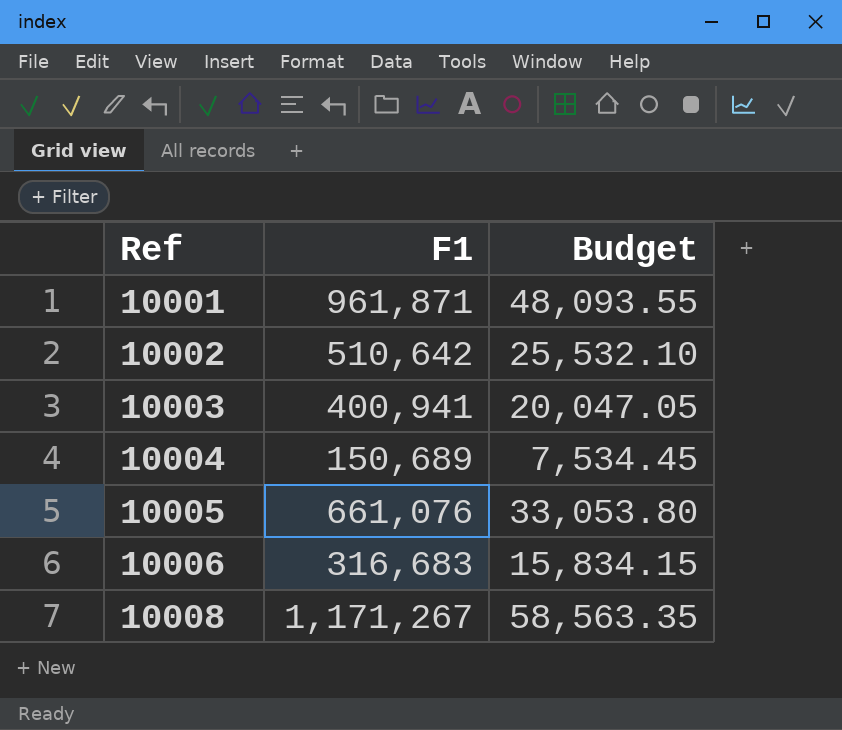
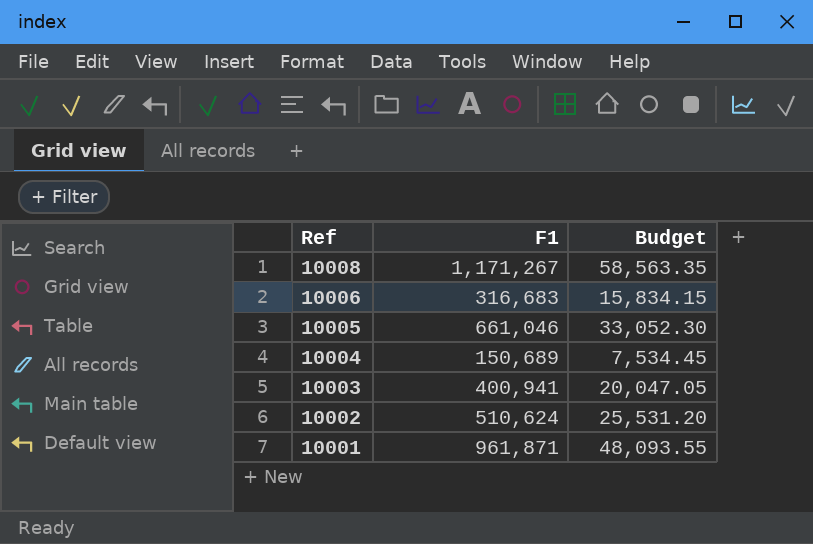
row order: Ref ascending -> Ref descending
10005 | F1: 661,076 -> 661,046
10005 | Budget: 33,053.80 -> 33,052.30
10002 | F1: 510,642 -> 510,624
10002 | Budget: 25,532.10 -> 25,531.20

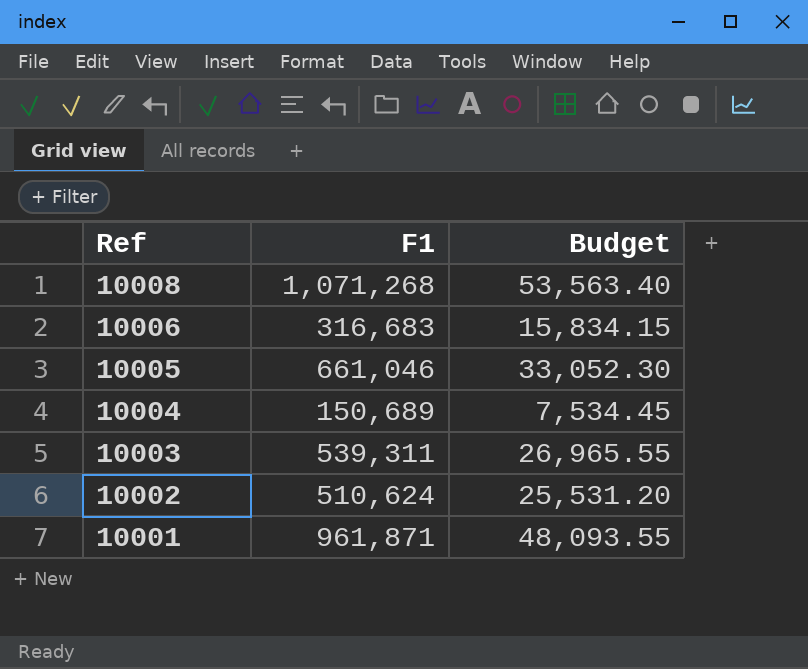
10008 | F1: 1,171,267 -> 1,071,268
10008 | Budget: 58,563.35 -> 53,563.40
10003 | F1: 400,941 -> 539,311
10003 | Budget: 20,047.05 -> 26,965.55

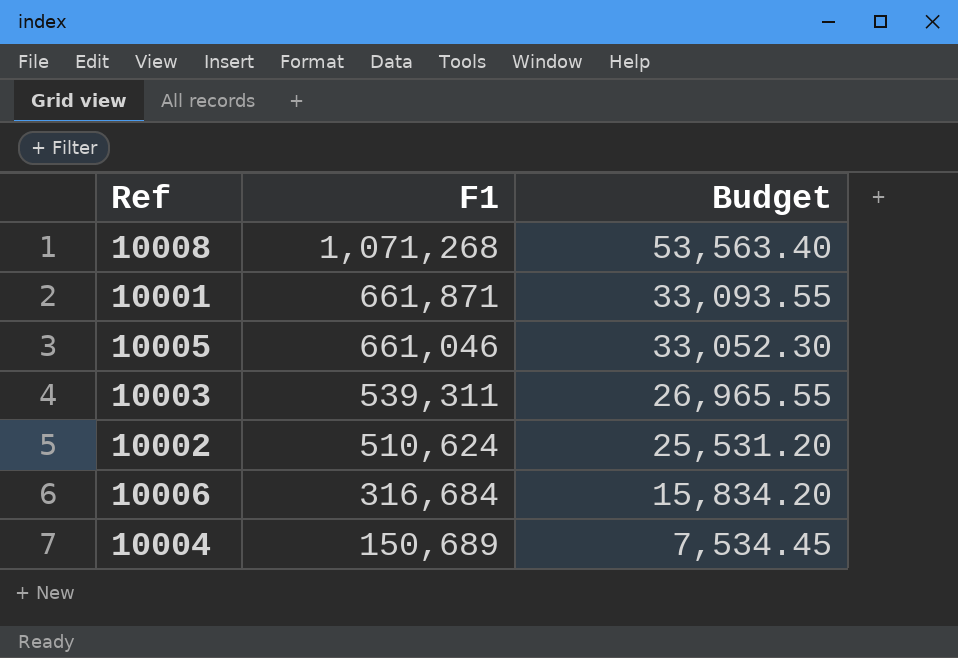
row order: Ref descending -> F1 descending
10001 | F1: 961,871 -> 661,871
10001 | Budget: 48,093.55 -> 33,093.55
10006 | F1: 316,683 -> 316,684
10006 | Budget: 15,834.15 -> 15,834.20

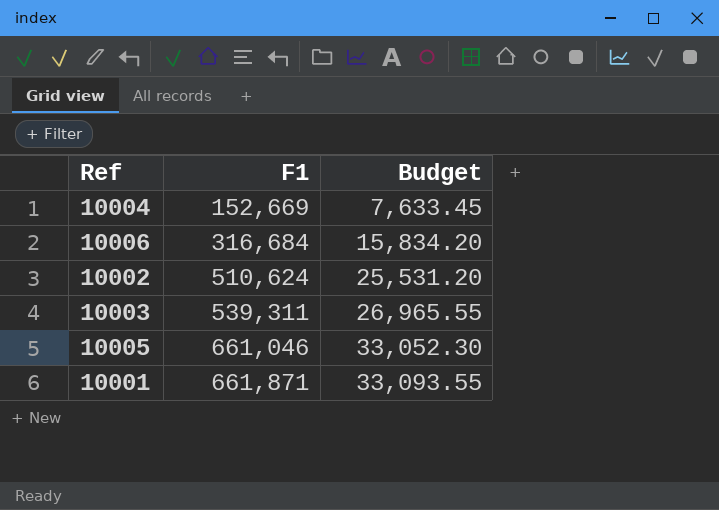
row order: F1 descending -> F1 ascending
row 10008: 1,071,268 | 53,563.40 -> none
10004 | F1: 150,689 -> 152,669
10004 | Budget: 7,534.45 -> 7,633.45

